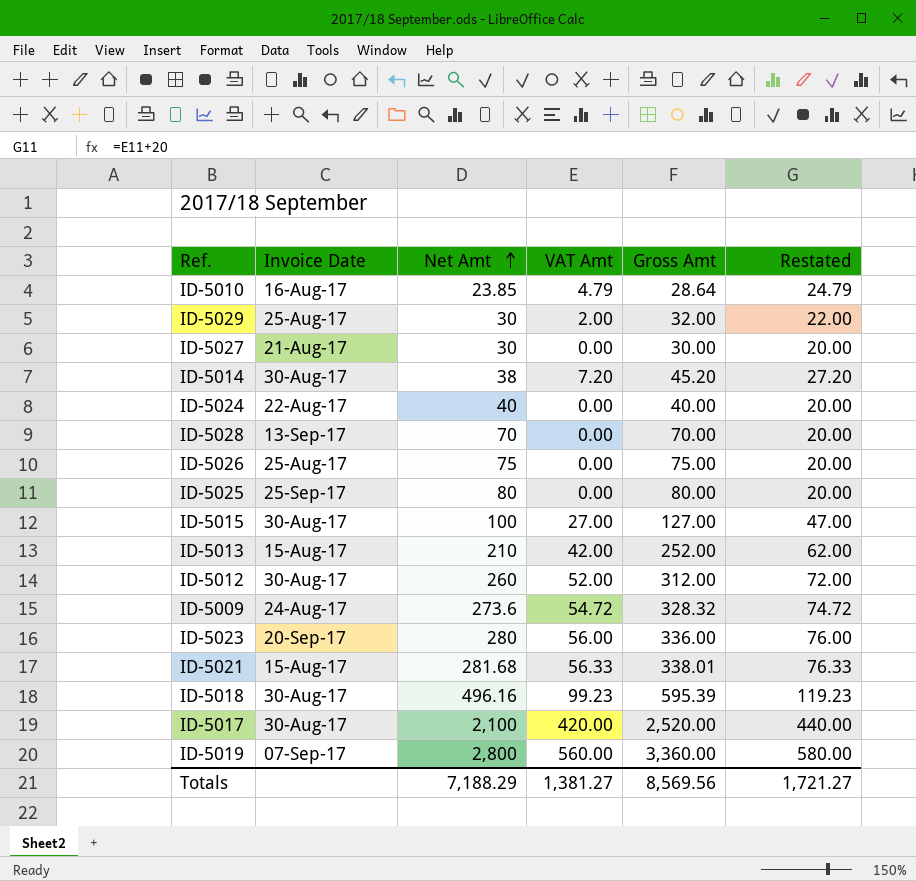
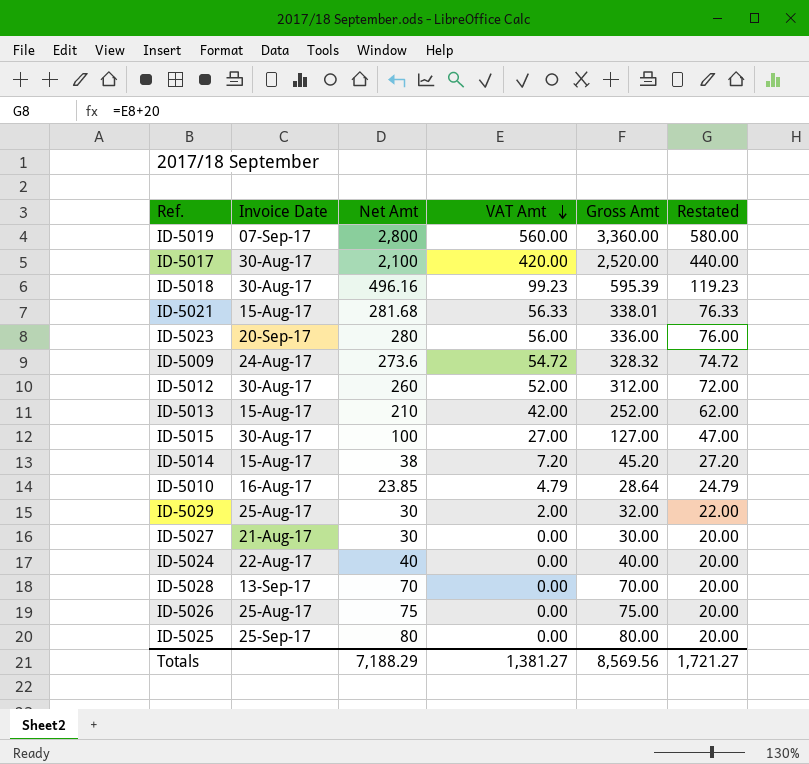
row order: Net Amt ascending -> VAT Amt descending
ID-5014 | Invoice Date: 30-Aug-17 -> 15-Aug-17

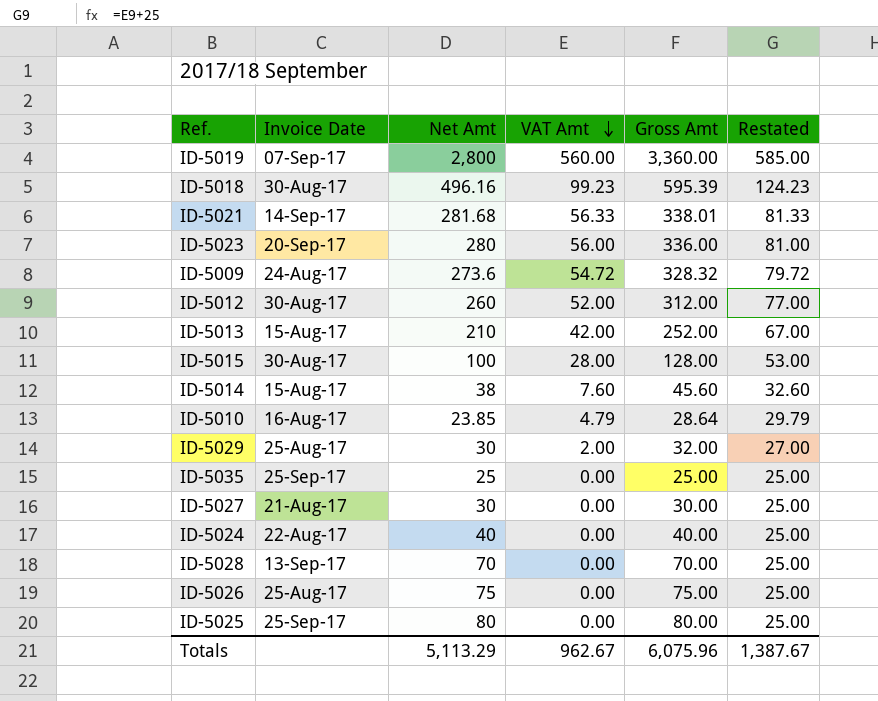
column Restated | formula: [VAT Amt] + 20 -> [VAT Amt] + 25
row ID-5017: 30-Aug-17 | 2,100 | 420.00 | 2,520.00 | 440.00 -> none
ID-5021 | Invoice Date: 15-Aug-17 -> 14-Sep-17
ID-5015 | VAT Amt: 27.00 -> 28.00
ID-5015 | Gross Amt: 127.00 -> 128.00
ID-5014 | VAT Amt: 7.20 -> 7.60
ID-5014 | Gross Amt: 45.20 -> 45.60
row ID-5035: none -> 25-Sep-17 | 25 | 0.00 | 25.00 | 25.00
Totals | Net Amt: 7,188.29 -> 5,113.29
Totals | VAT Amt: 1,381.27 -> 962.67
Totals | Gross Amt: 8,569.56 -> 6,075.96
Totals | Restated: 1,721.27 -> 1,387.67

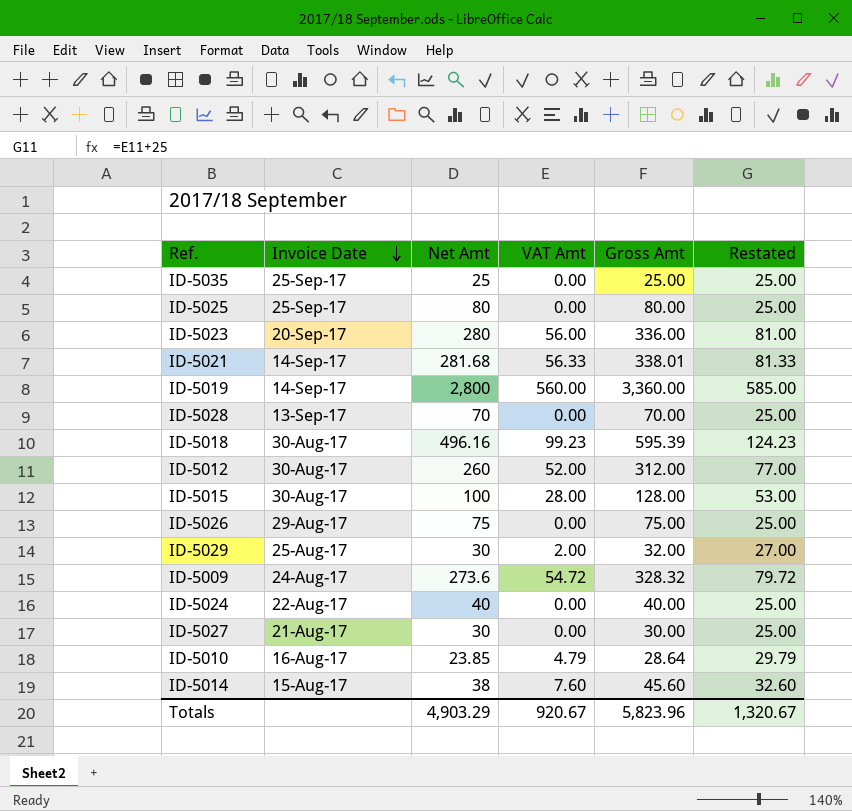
row order: VAT Amt descending -> Invoice Date descending
row ID-5013: 15-Aug-17 | 210 | 42.00 | 252.00 | 67.00 -> none
ID-5019 | Invoice Date: 07-Sep-17 -> 14-Sep-17
ID-5026 | Invoice Date: 25-Aug-17 -> 29-Aug-17
Totals | Net Amt: 5,113.29 -> 4,903.29
Totals | VAT Amt: 962.67 -> 920.67
Totals | Gross Amt: 6,075.96 -> 5,823.96
Totals | Restated: 1,387.67 -> 1,320.67

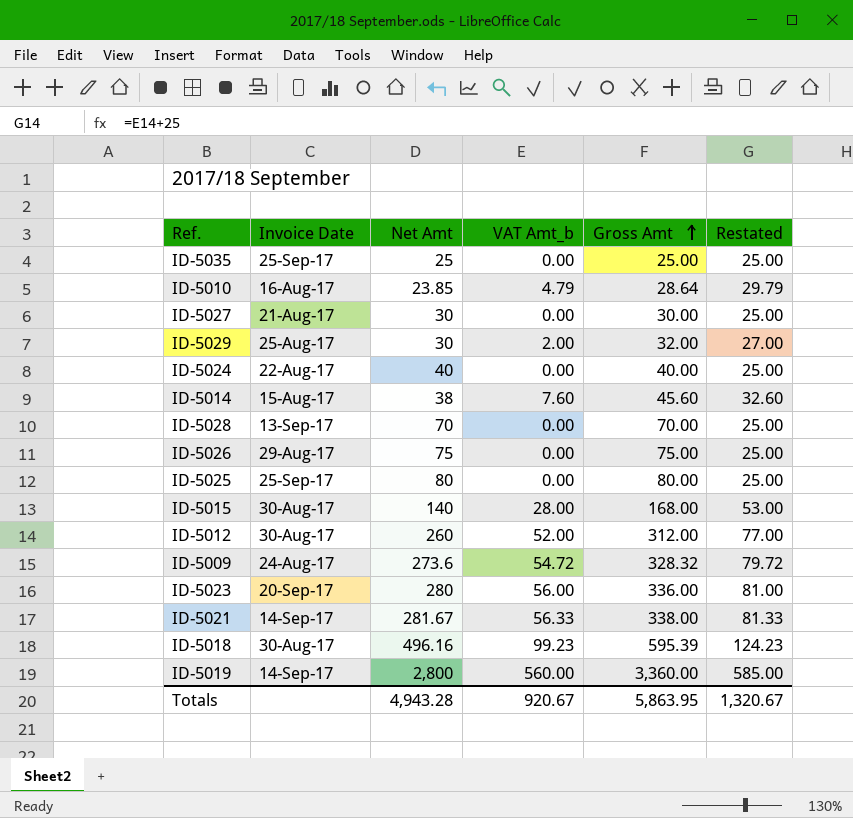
row order: Invoice Date descending -> Gross Amt ascending
column name: VAT Amt -> VAT Amt_b
ID-5015 | Net Amt: 100 -> 140
ID-5015 | Gross Amt: 128.00 -> 168.00
ID-5021 | Net Amt: 281.68 -> 281.67
ID-5021 | Gross Amt: 338.01 -> 338.00
Totals | Net Amt: 4,903.29 -> 4,943.28
Totals | Gross Amt: 5,823.96 -> 5,863.95

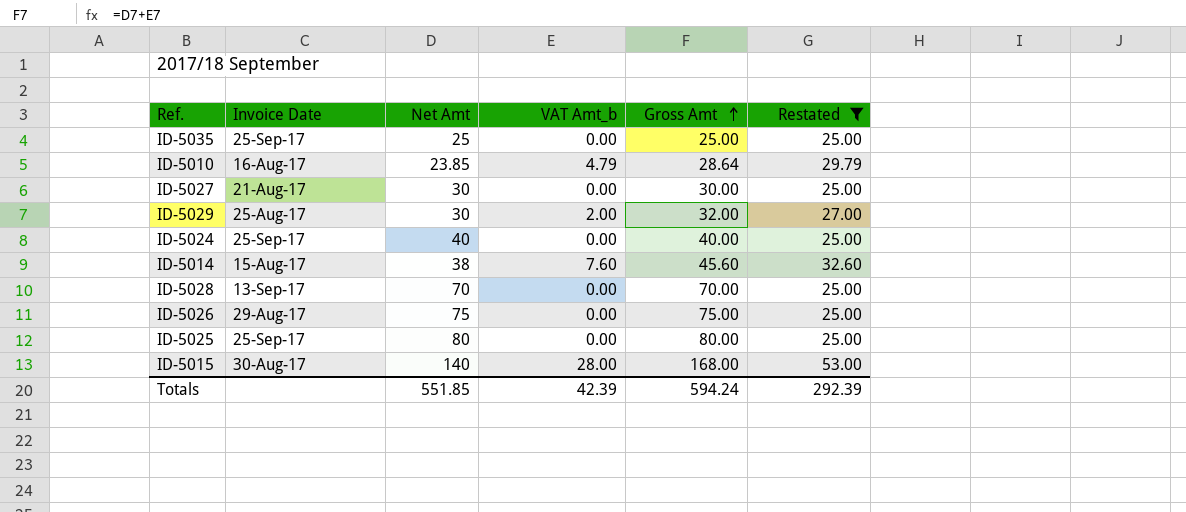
filter: none -> Restated <= 53.00
ID-5024 | Invoice Date: 22-Aug-17 -> 25-Sep-17
Totals | Net Amt: 4,943.28 -> 551.85
Totals | VAT Amt_b: 920.67 -> 42.39
Totals | Gross Amt: 5,863.95 -> 594.24
Totals | Restated: 1,320.67 -> 292.39

